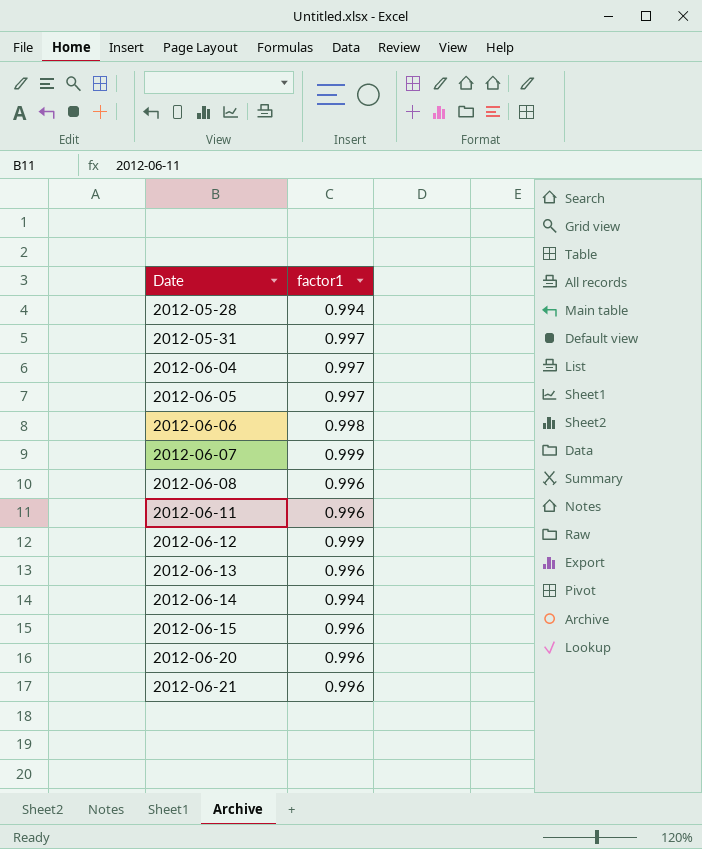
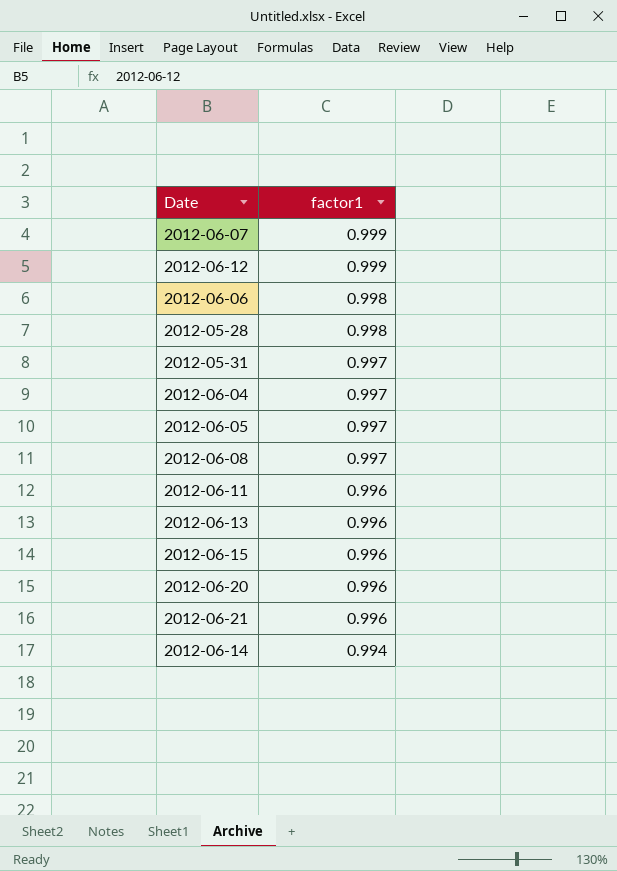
row order: Date ascending -> factor1 descending
2012-05-28 | factor1: 0.994 -> 0.998
2012-06-08 | factor1: 0.996 -> 0.997

